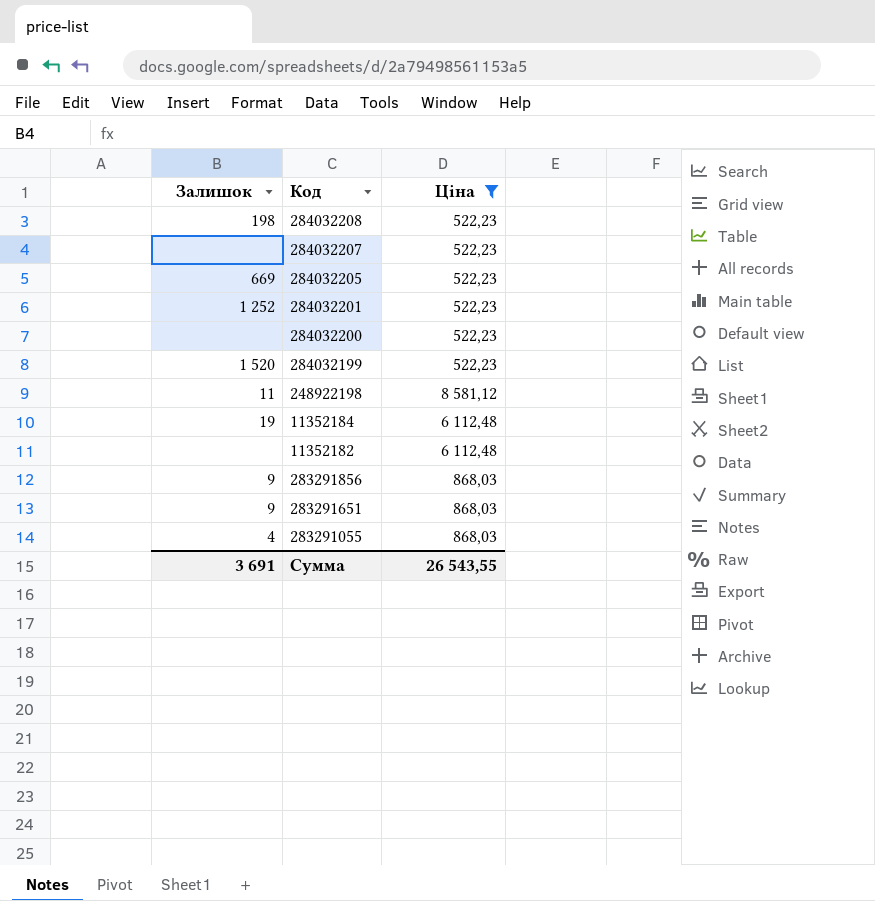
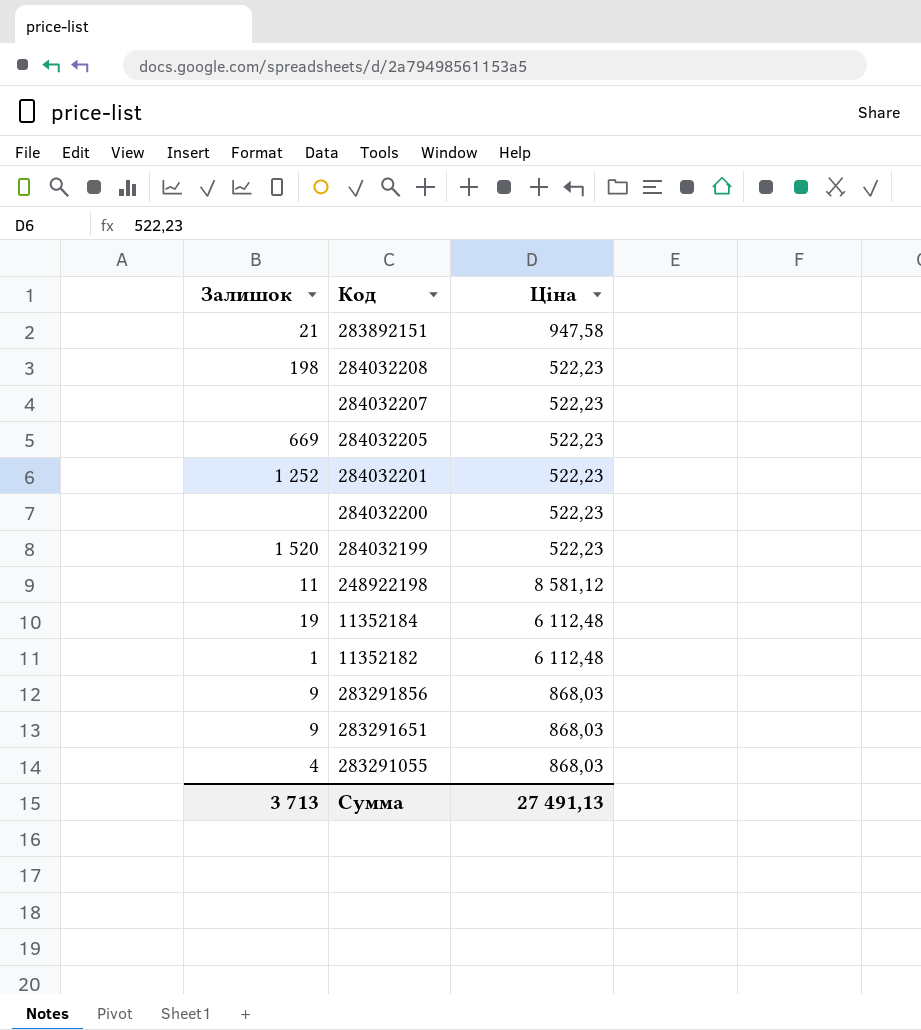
filter: Ціна != 947,58 -> none
11352182 | Залишок: none -> 1
Сумма | Залишок: 3 691 -> 3 713
Сумма | Ціна: 26 543,55 -> 27 491,13

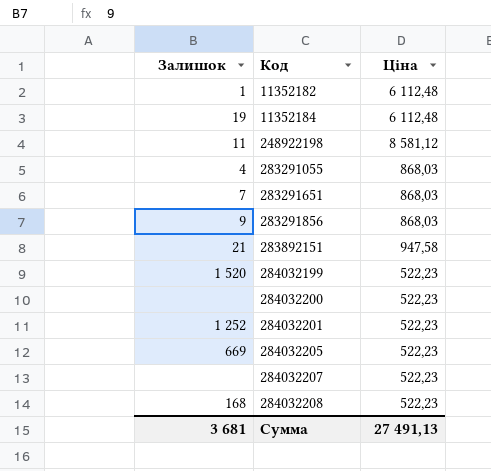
row order: none -> Код ascending
283291651 | Залишок: 9 -> 7
284032208 | Залишок: 198 -> 168
Сумма | Залишок: 3 713 -> 3 681

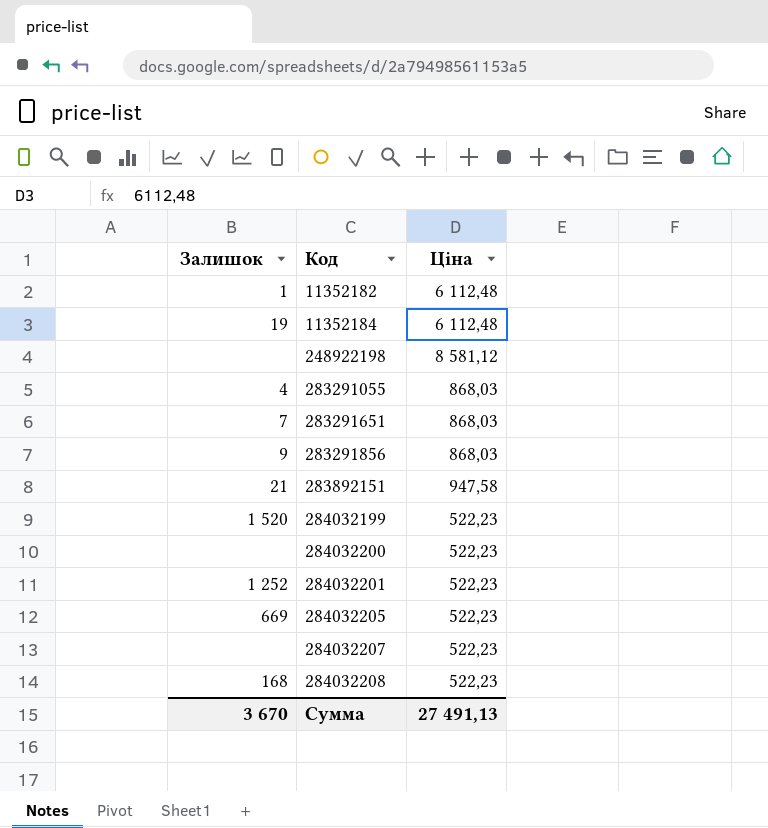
248922198 | Залишок: 11 -> none
Сумма | Залишок: 3 681 -> 3 670

